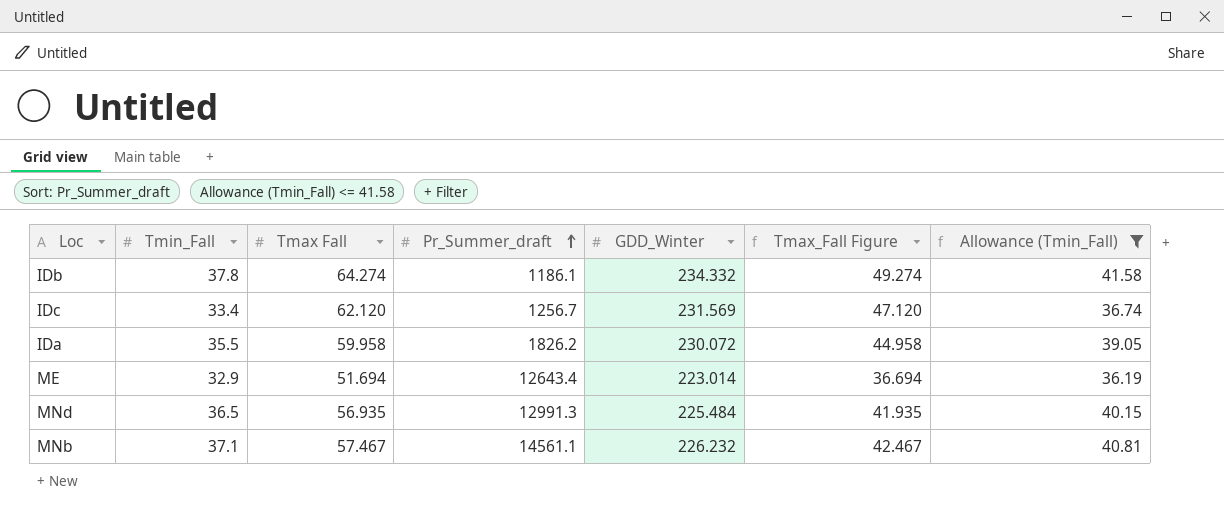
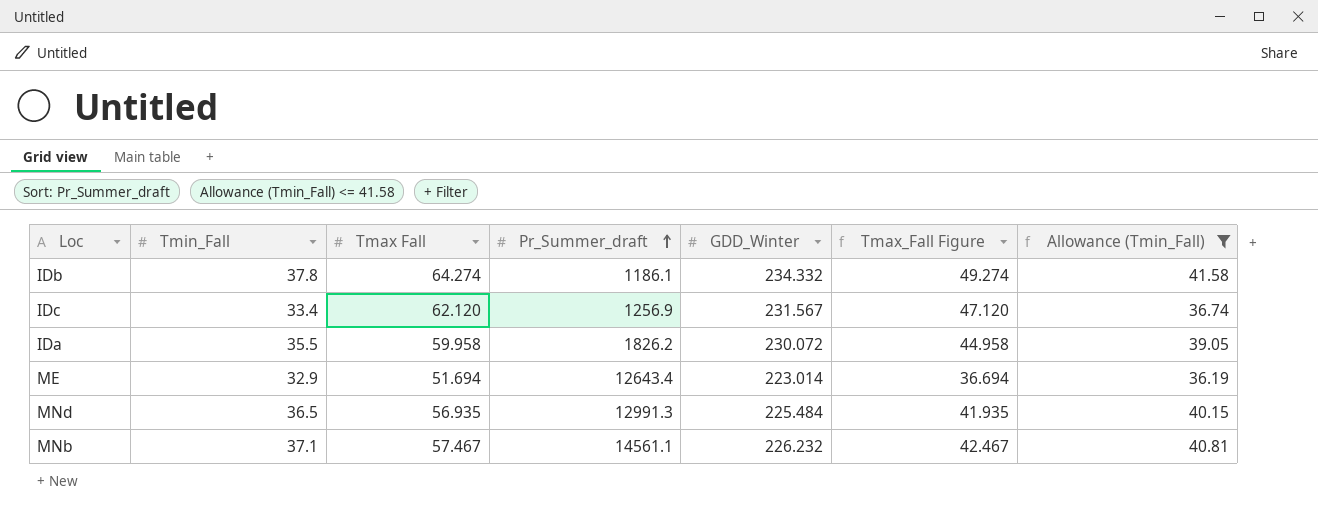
IDc | Pr_Summer_draft: 1256.7 -> 1256.9
IDc | GDD_Winter: 231.569 -> 231.567

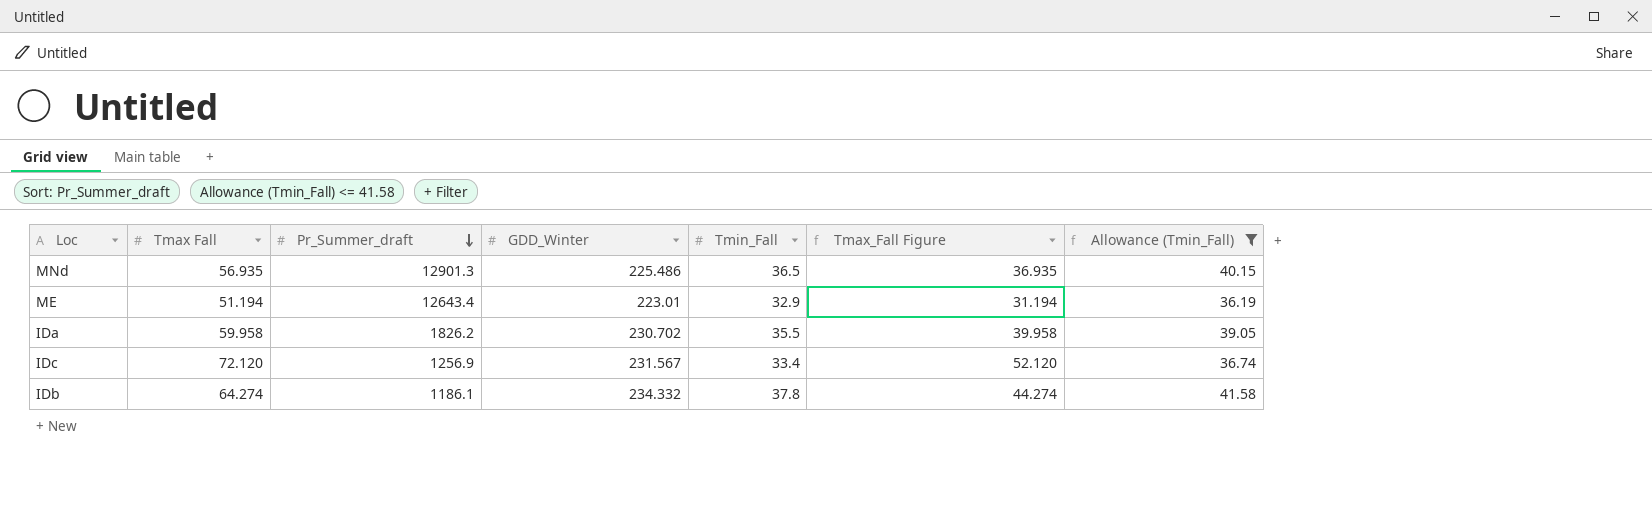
row order: Pr_Summer_draft ascending -> Pr_Summer_draft descending
column Tmin_Fall | position: 2 -> 5
column Tmax_Fall Figure | formula: [Tmax Fall] - 15 -> [Tmax Fall] - 20
row MNb: 37.1 | 57.467 | 14561.1 | 226.232 | 42.467 | 40.81 -> none
MNd | Pr_Summer_draft: 12991.3 -> 12901.3
MNd | GDD_Winter: 225.484 -> 225.486
ME | Tmax Fall: 51.694 -> 51.194
ME | GDD_Winter: 223.014 -> 223.01
IDa | GDD_Winter: 230.072 -> 230.702
IDc | Tmax Fall: 62.120 -> 72.120

